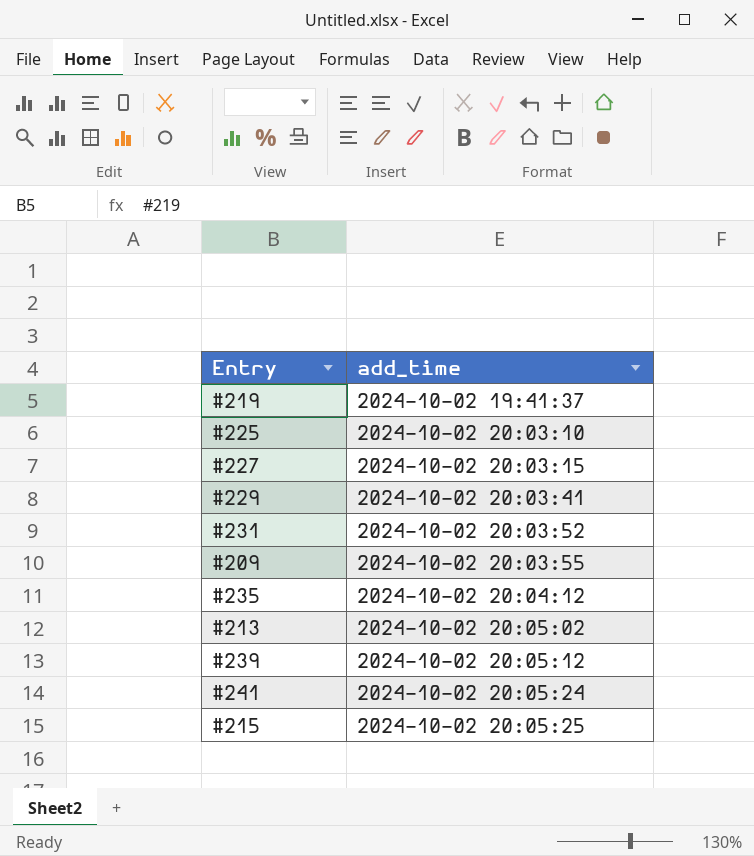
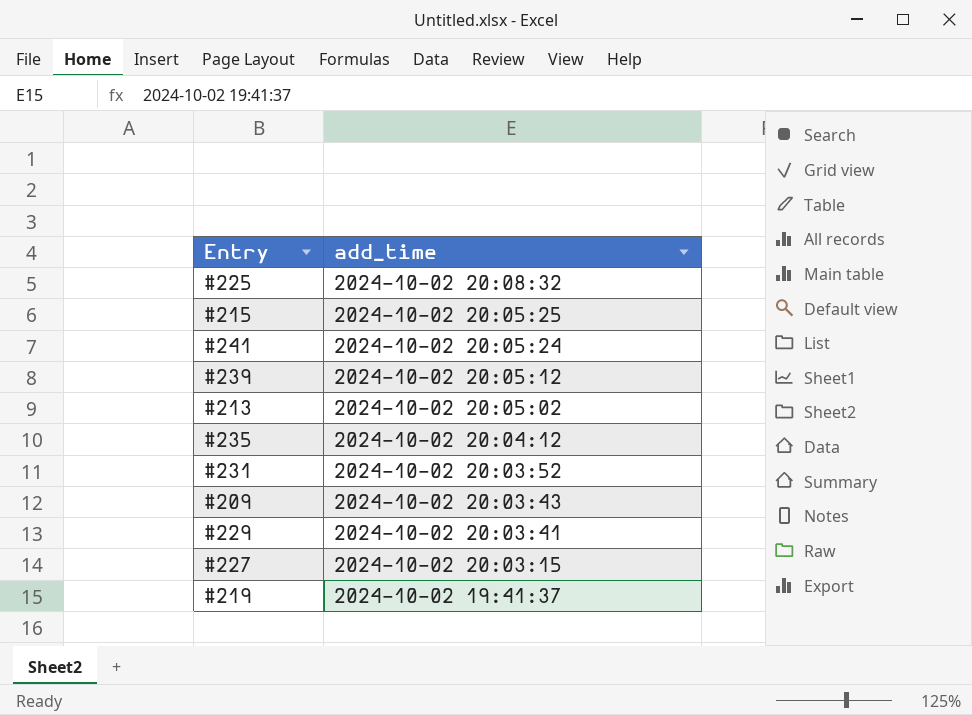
row order: add_time ascending -> add_time descending
#225 | add_time: 2024-10-02 20:03:10 -> 2024-10-02 20:08:32
#209 | add_time: 2024-10-02 20:03:55 -> 2024-10-02 20:03:43

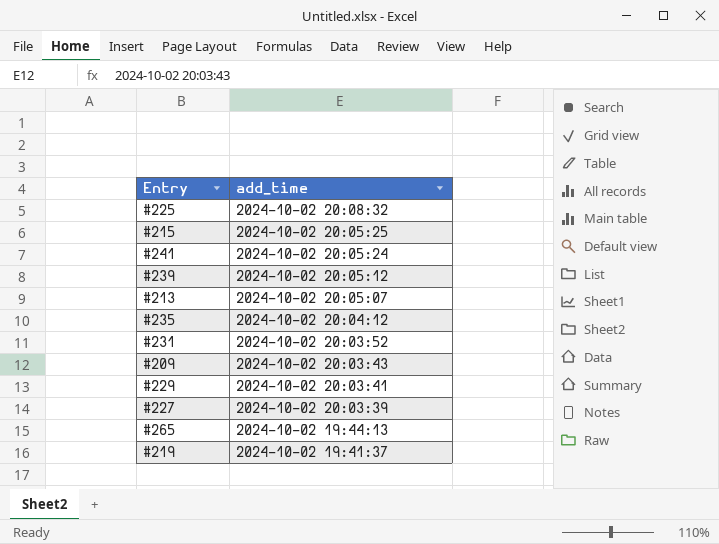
#213 | add_time: 2024-10-02 20:05:02 -> 2024-10-02 20:05:07
#227 | add_time: 2024-10-02 20:03:15 -> 2024-10-02 20:03:39
row #265: none -> 2024-10-02 19:44:13

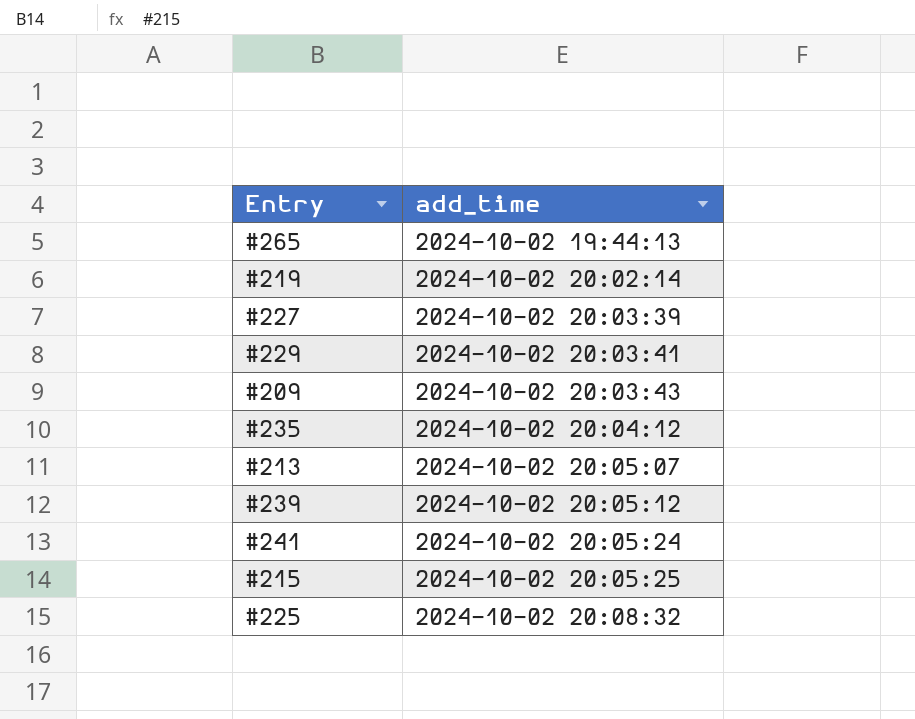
row order: add_time descending -> add_time ascending
row #231: 2024-10-02 20:03:52 -> none
#219 | add_time: 2024-10-02 19:41:37 -> 2024-10-02 20:02:14

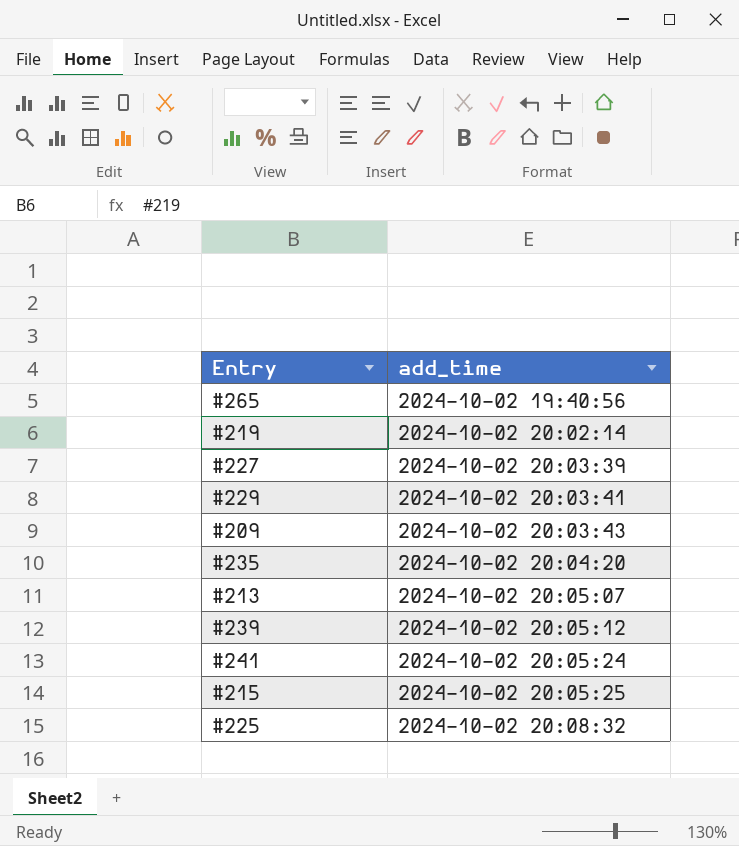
#265 | add_time: 2024-10-02 19:44:13 -> 2024-10-02 19:40:56
#235 | add_time: 2024-10-02 20:04:12 -> 2024-10-02 20:04:20

